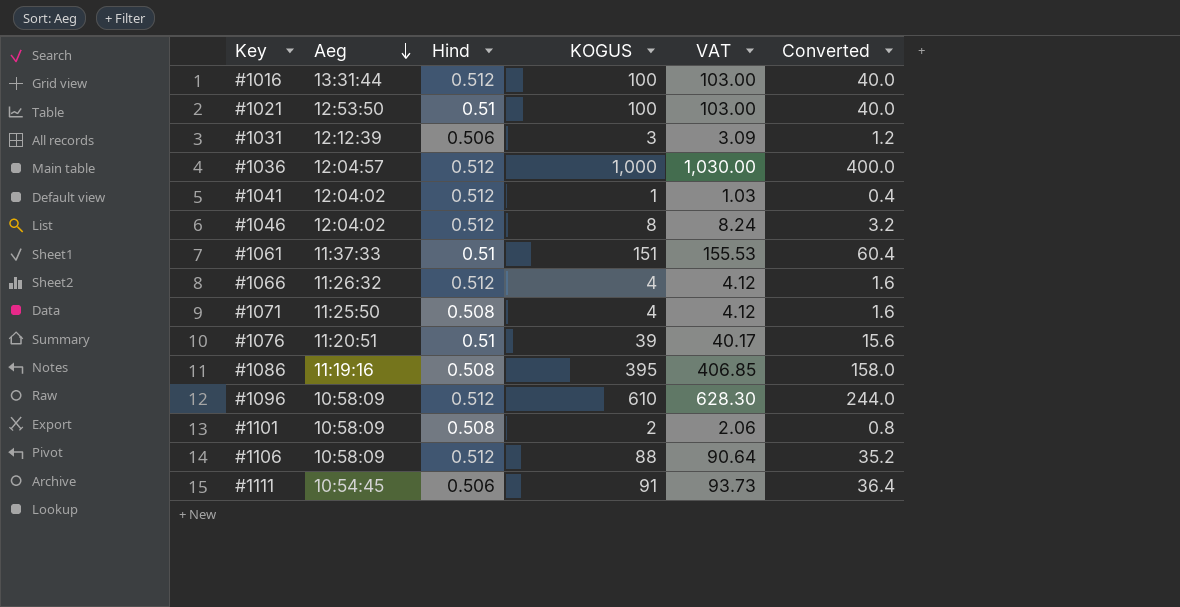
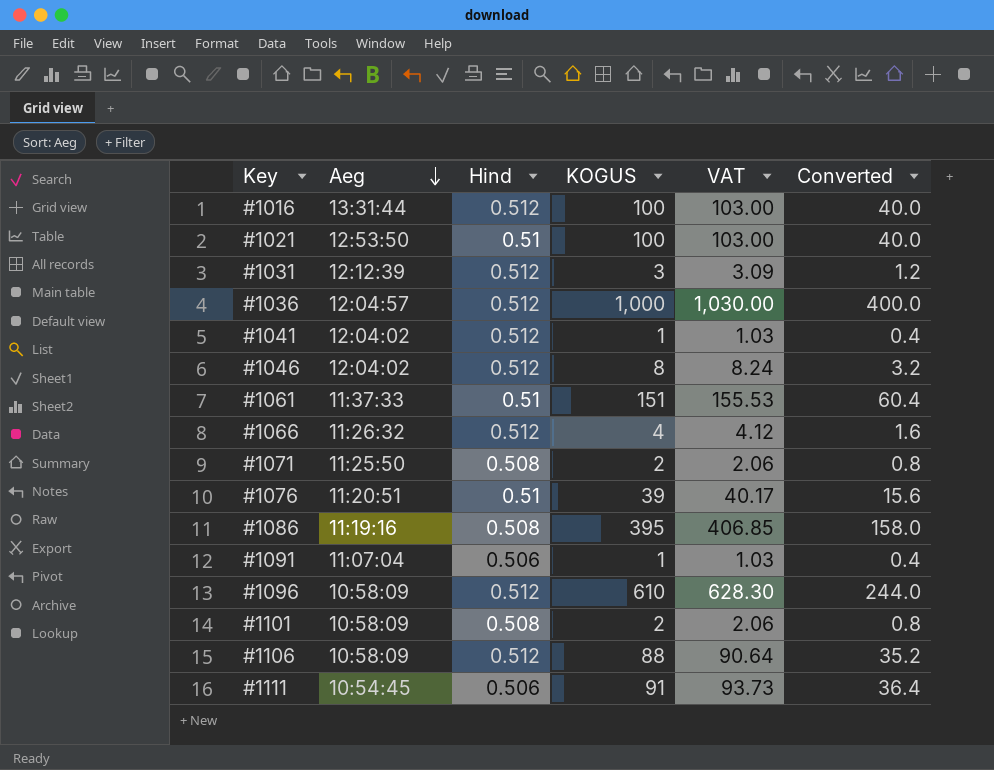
#1031 | Hind: 0.506 -> 0.512
#1071 | KOGUS: 4 -> 2
#1071 | VAT: 4.12 -> 2.06
#1071 | Converted: 1.6 -> 0.8
row #1091: none -> 11:07:04 | 0.506 | 1 | 1.03 | 0.4

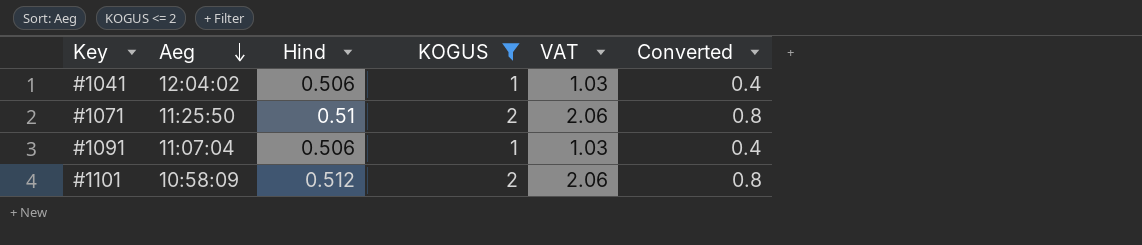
filter: none -> KOGUS <= 2
#1041 | Hind: 0.512 -> 0.506
#1071 | Hind: 0.508 -> 0.51
#1101 | Hind: 0.508 -> 0.512

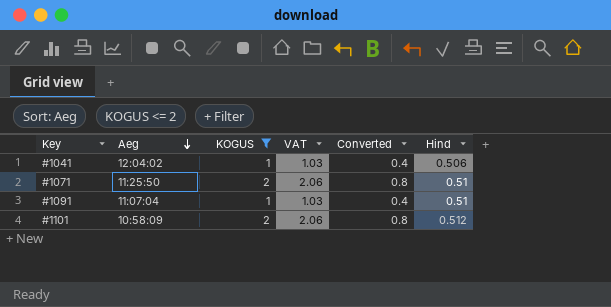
column Hind | position: 3 -> 6
#1091 | Hind: 0.506 -> 0.51

